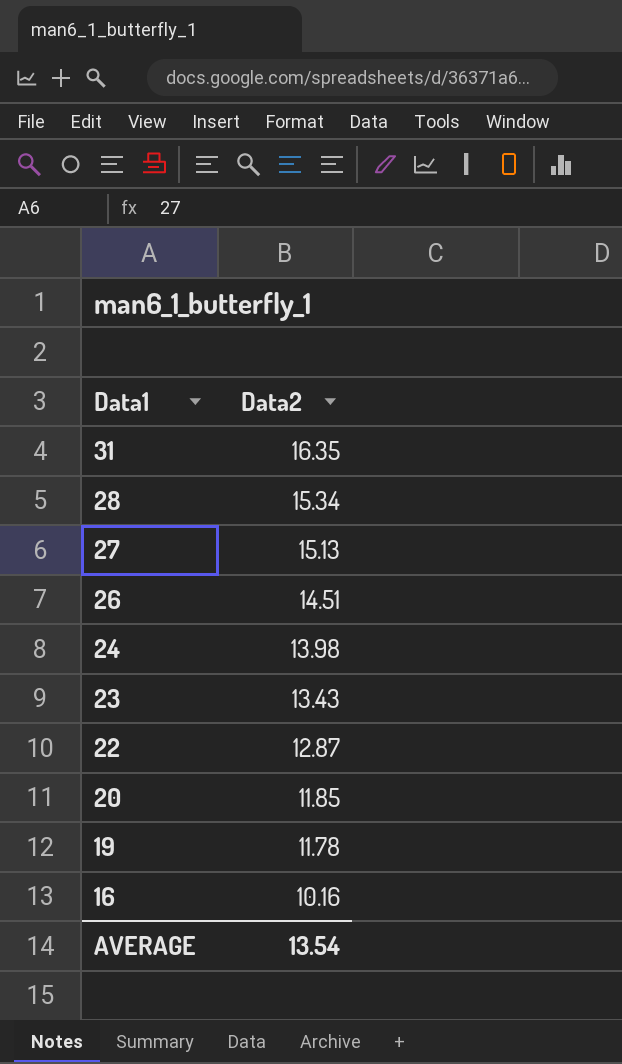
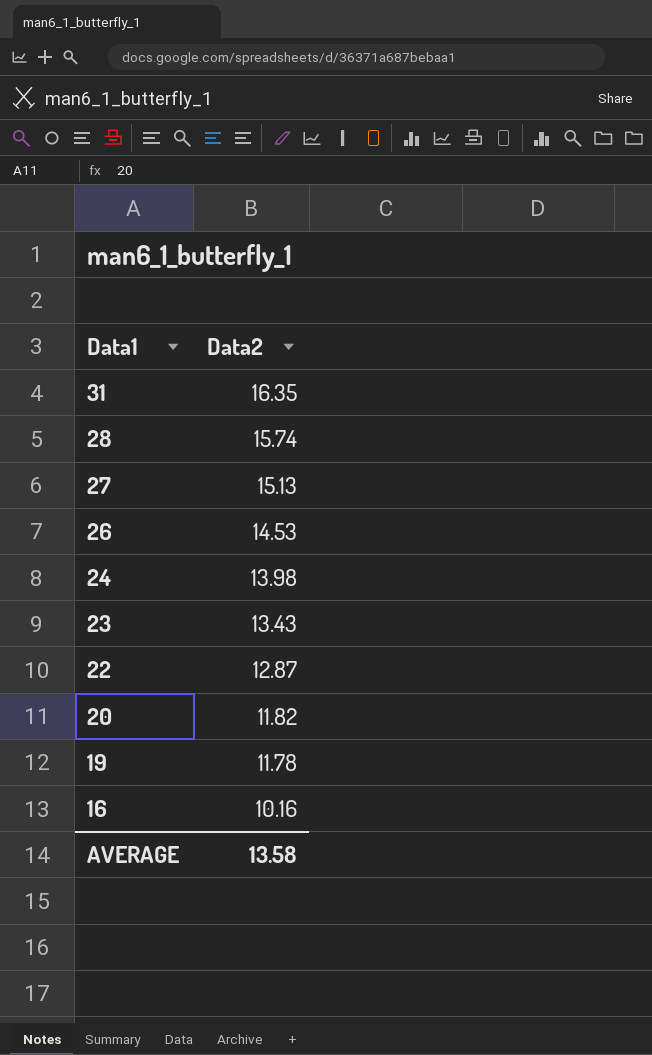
28 | Data2: 15.34 -> 15.74
26 | Data2: 14.51 -> 14.53
20 | Data2: 11.85 -> 11.82
AVERAGE | Data2: 13.54 -> 13.58

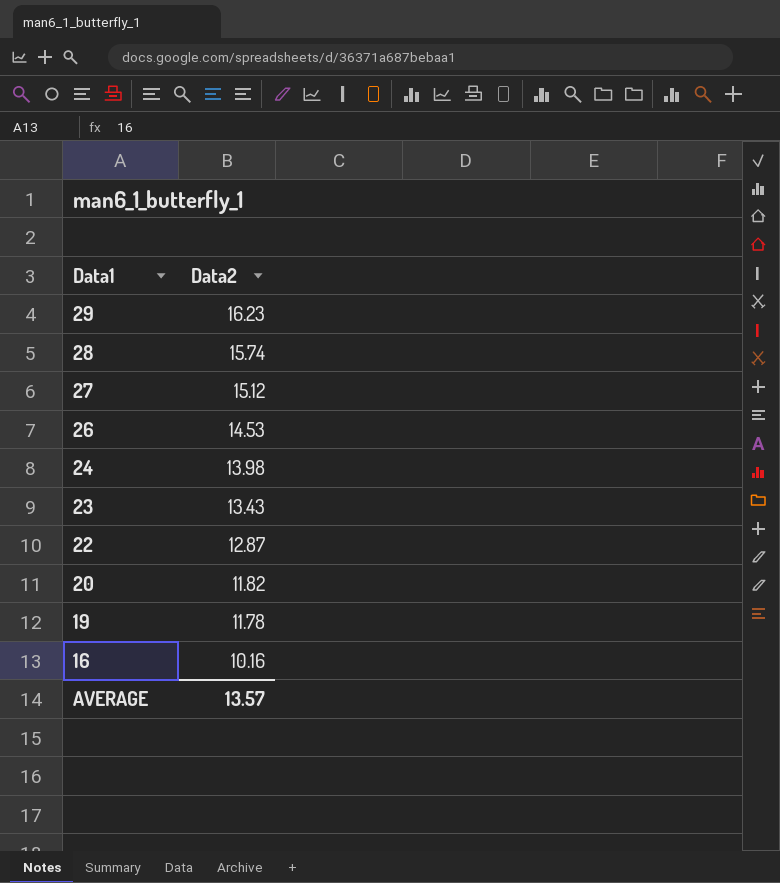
row 31: 16.35 -> none
row 29: none -> 16.23
27 | Data2: 15.13 -> 15.12
AVERAGE | Data2: 13.58 -> 13.57

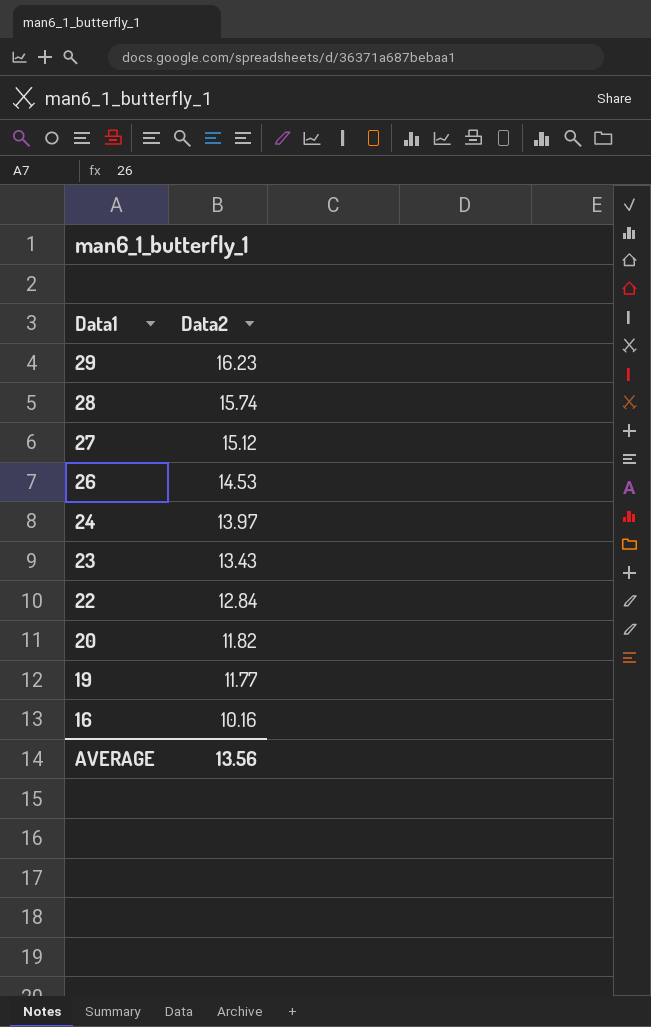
24 | Data2: 13.98 -> 13.97
22 | Data2: 12.87 -> 12.84
19 | Data2: 11.78 -> 11.77
AVERAGE | Data2: 13.57 -> 13.56

